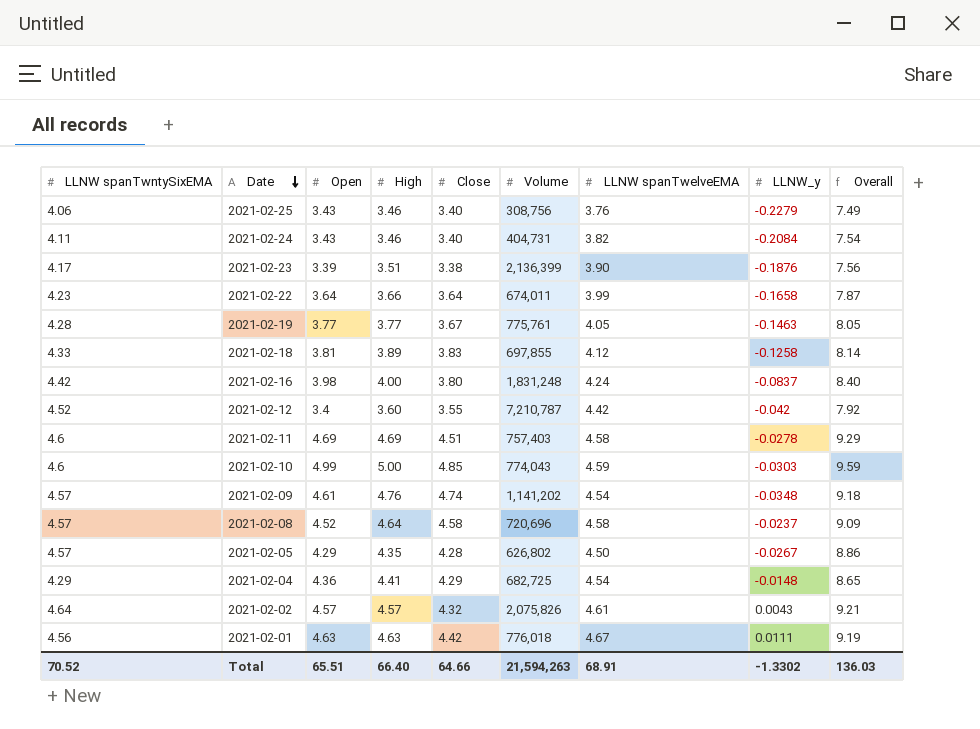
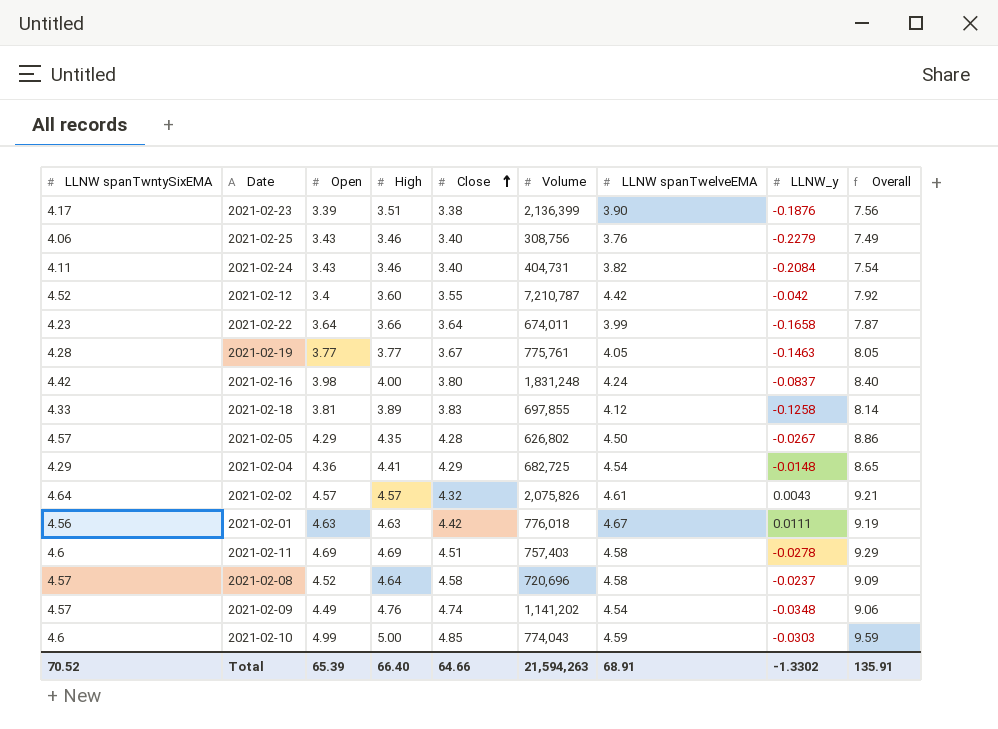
row order: Date descending -> Close ascending
2021-02-09 | Open: 4.61 -> 4.49
2021-02-09 | Overall: 9.18 -> 9.06
Total | Open: 65.51 -> 65.39
Total | Overall: 136.03 -> 135.91

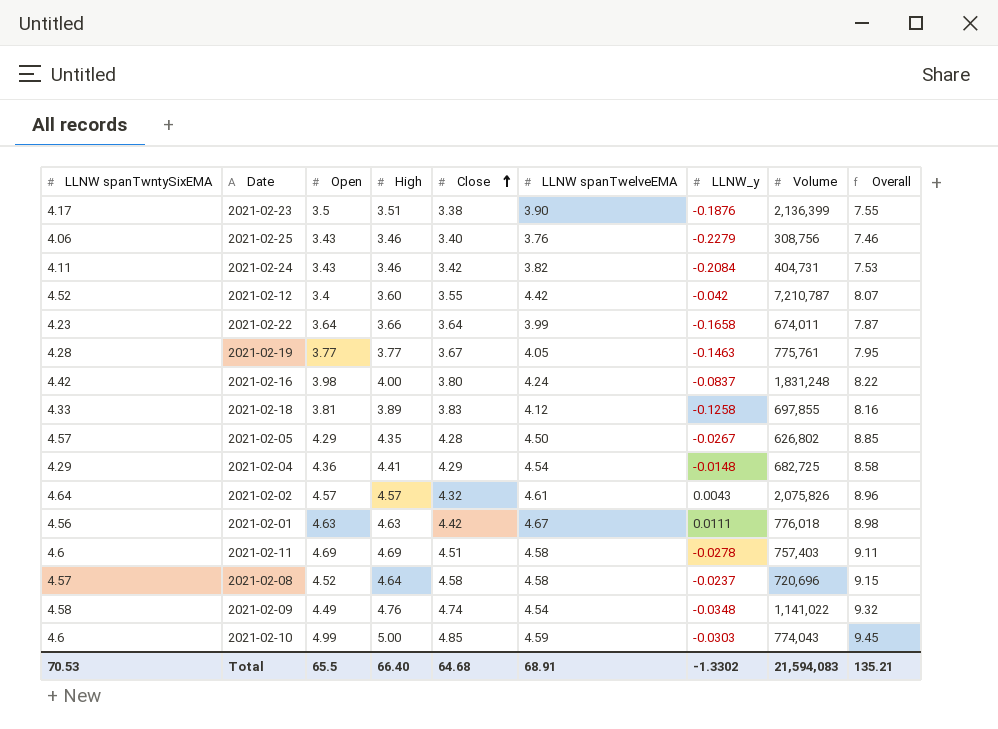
column Volume | position: 6 -> 8
column Overall | formula: [LLNW spanTwntySixEMA] + [Open] -> [LLNW spanTwntySixEMA] + [Close]
2021-02-23 | Open: 3.39 -> 3.5
2021-02-24 | Close: 3.40 -> 3.42
2021-02-09 | LLNW spanTwntySixEMA: 4.57 -> 4.58
2021-02-09 | Volume: 1,141,202 -> 1,141,022
Total | LLNW spanTwntySixEMA: 70.52 -> 70.53
Total | Open: 65.39 -> 65.5
Total | Close: 64.66 -> 64.68
Total | Volume: 21,594,263 -> 21,594,083
Total | Overall: 135.91 -> 135.21

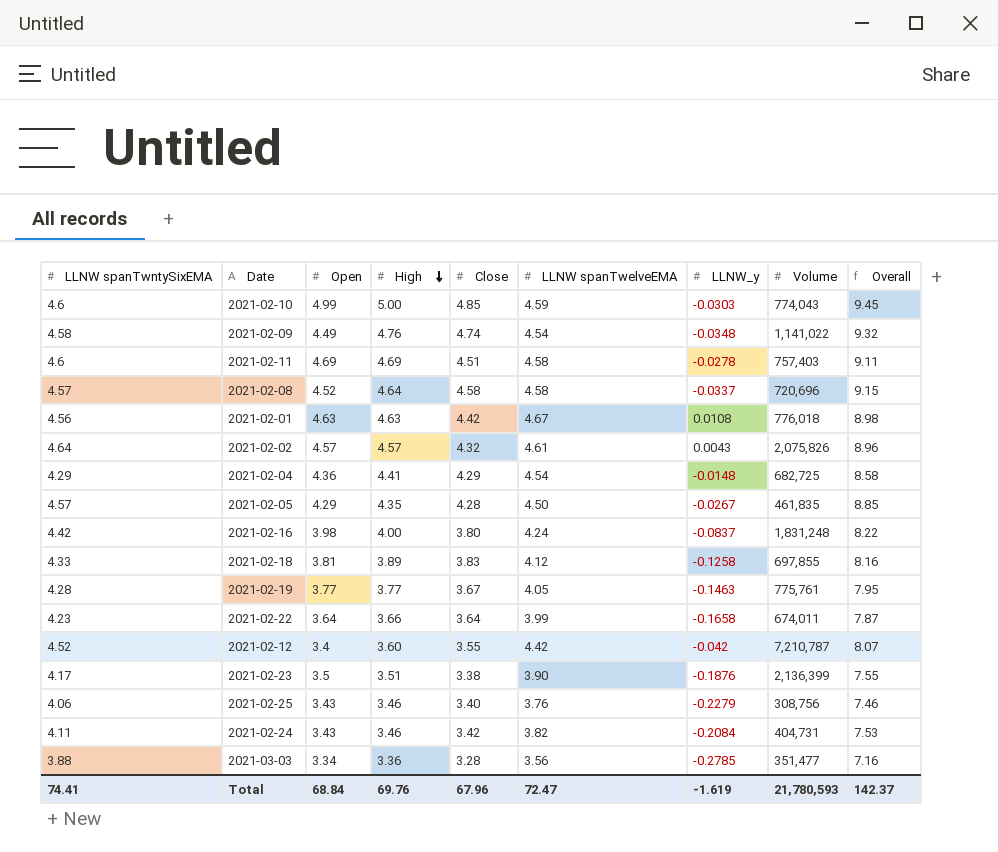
row order: Close ascending -> High descending
2021-02-08 | LLNW_y: -0.0237 -> -0.0337
2021-02-01 | LLNW_y: 0.0111 -> 0.0108
2021-02-05 | Volume: 626,802 -> 461,835
row 2021-03-03: none -> 3.88 | 3.34 | 3.36 | 3.28 | 3.56 | -0.2785 | 351,477 | 7.16
Total | LLNW spanTwntySixEMA: 70.53 -> 74.41
Total | Open: 65.5 -> 68.84
Total | High: 66.40 -> 69.76
Total | Close: 64.68 -> 67.96
Total | LLNW spanTwelveEMA: 68.91 -> 72.47
Total | LLNW_y: -1.3302 -> -1.619
Total | Volume: 21,594,083 -> 21,780,593
Total | Overall: 135.21 -> 142.37

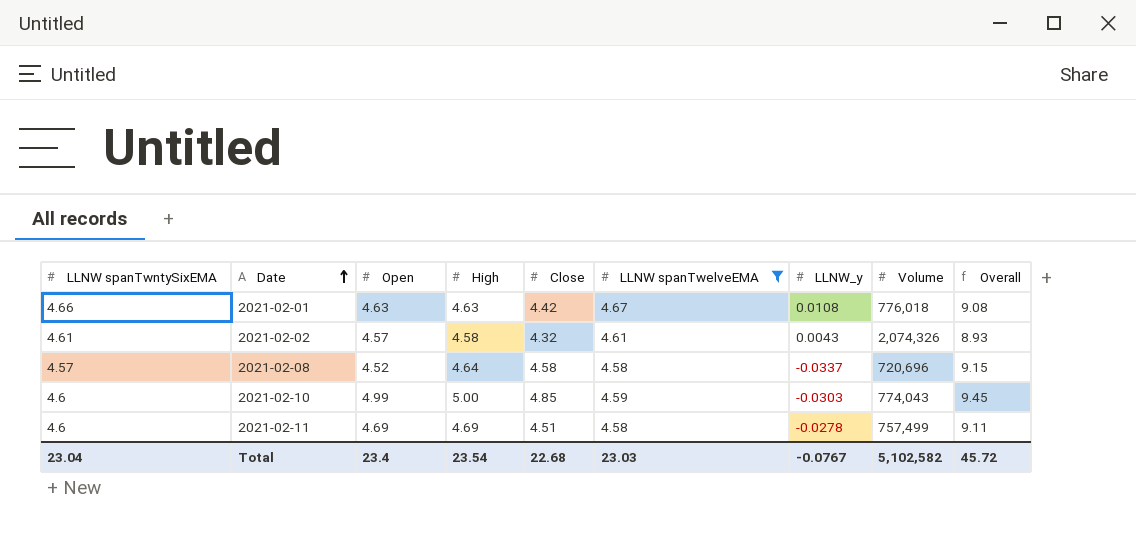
filter: none -> LLNW spanTwelveEMA >= 4.58
row order: High descending -> Date ascending
2021-02-01 | LLNW spanTwntySixEMA: 4.56 -> 4.66
2021-02-01 | Overall: 8.98 -> 9.08
2021-02-02 | LLNW spanTwntySixEMA: 4.64 -> 4.61
2021-02-02 | High: 4.57 -> 4.58
2021-02-02 | Volume: 2,075,826 -> 2,074,326
2021-02-02 | Overall: 8.96 -> 8.93
2021-02-11 | Volume: 757,403 -> 757,499
Total | LLNW spanTwntySixEMA: 74.41 -> 23.04
Total | Open: 68.84 -> 23.4
Total | High: 69.76 -> 23.54
Total | Close: 67.96 -> 22.68
Total | LLNW spanTwelveEMA: 72.47 -> 23.03
Total | LLNW_y: -1.619 -> -0.0767
Total | Volume: 21,780,593 -> 5,102,582
Total | Overall: 142.37 -> 45.72

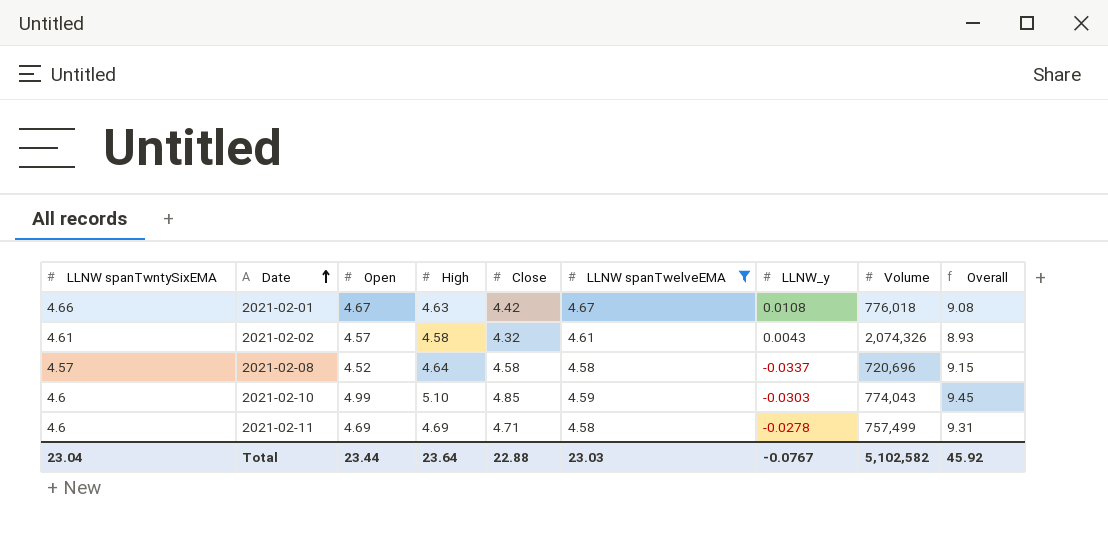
2021-02-01 | Open: 4.63 -> 4.67
2021-02-10 | High: 5.00 -> 5.10
2021-02-11 | Close: 4.51 -> 4.71
2021-02-11 | Overall: 9.11 -> 9.31
Total | Open: 23.4 -> 23.44
Total | High: 23.54 -> 23.64
Total | Close: 22.68 -> 22.88
Total | Overall: 45.72 -> 45.92

